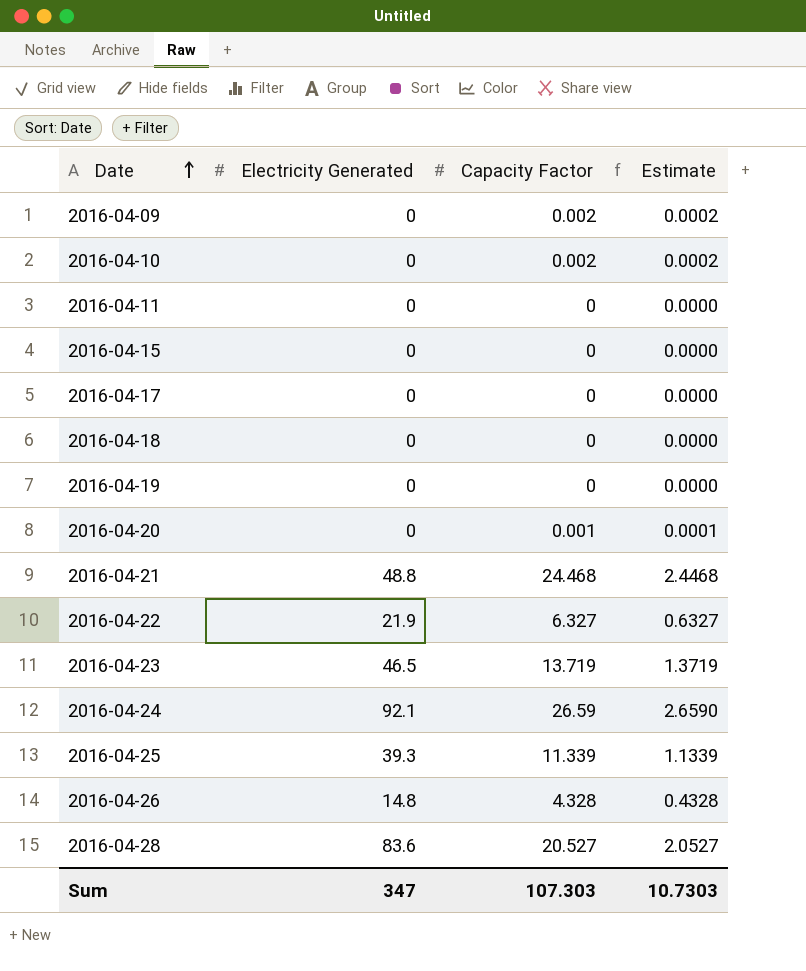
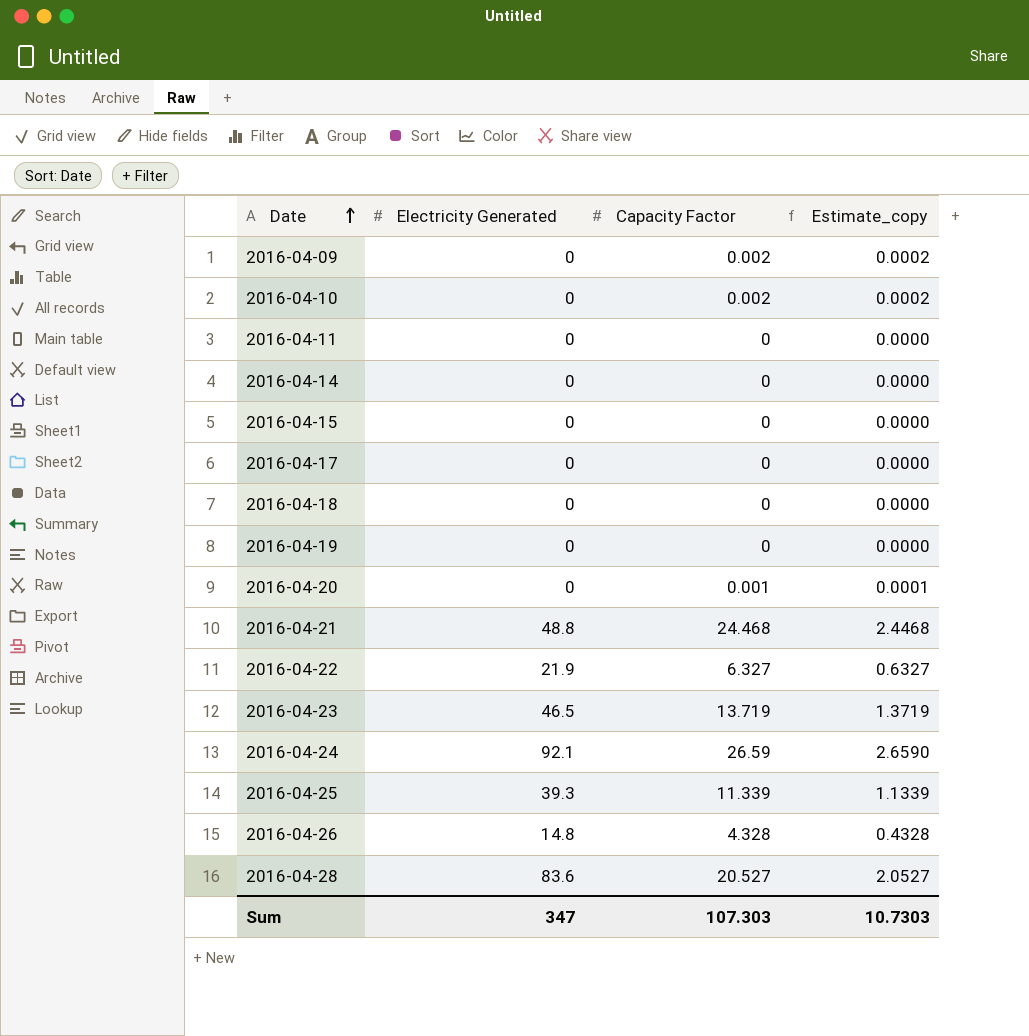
column name: Estimate -> Estimate_copy
row 2016-04-14: none -> 0 | 0 | 0.0000

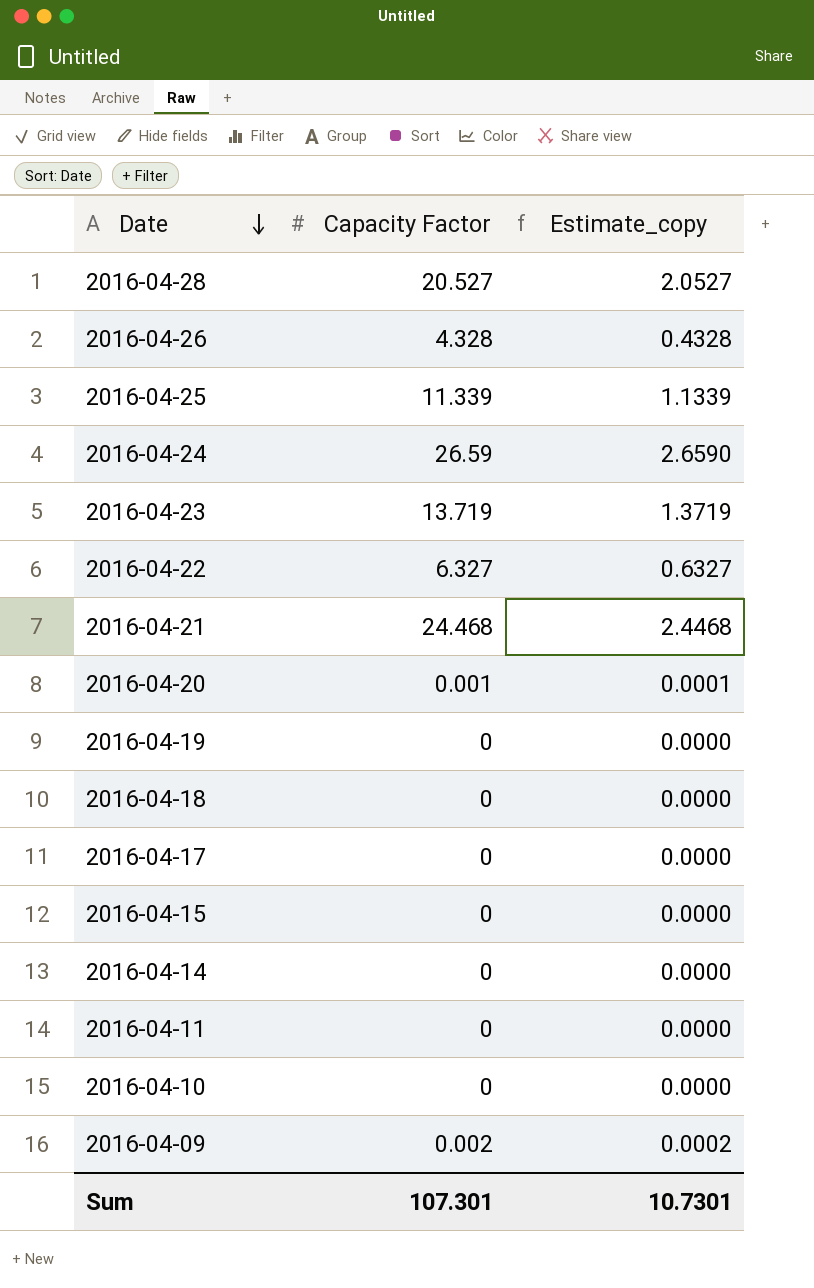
row order: Date ascending -> Date descending
column Electricity Generated | position: 2 -> none
2016-04-10 | Capacity Factor: 0.002 -> 0
2016-04-10 | Estimate_copy: 0.0002 -> 0.0000
Sum | Capacity Factor: 107.303 -> 107.301
Sum | Estimate_copy: 10.7303 -> 10.7301

